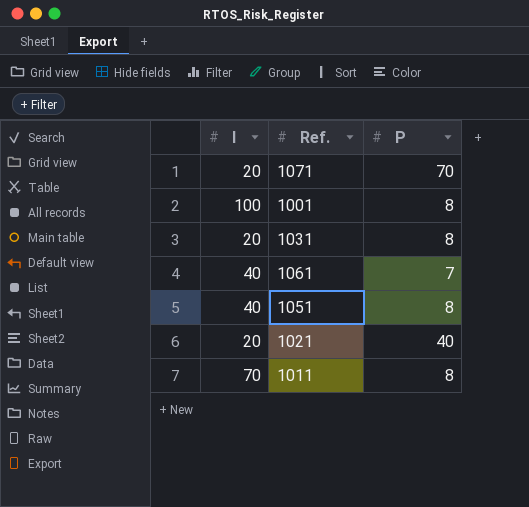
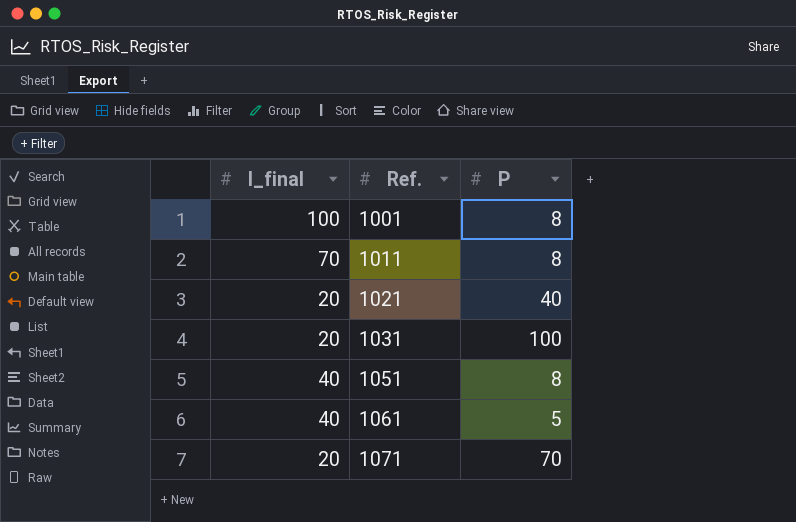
row order: none -> Ref. ascending
column name: I -> I_final
1031 | P: 8 -> 100
1061 | P: 7 -> 5

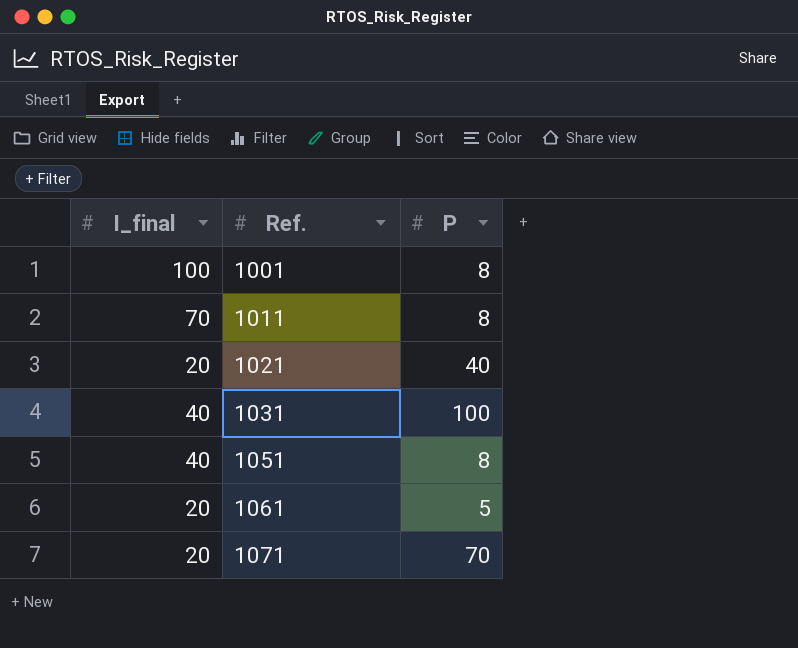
1031 | I_final: 20 -> 40
1061 | I_final: 40 -> 20

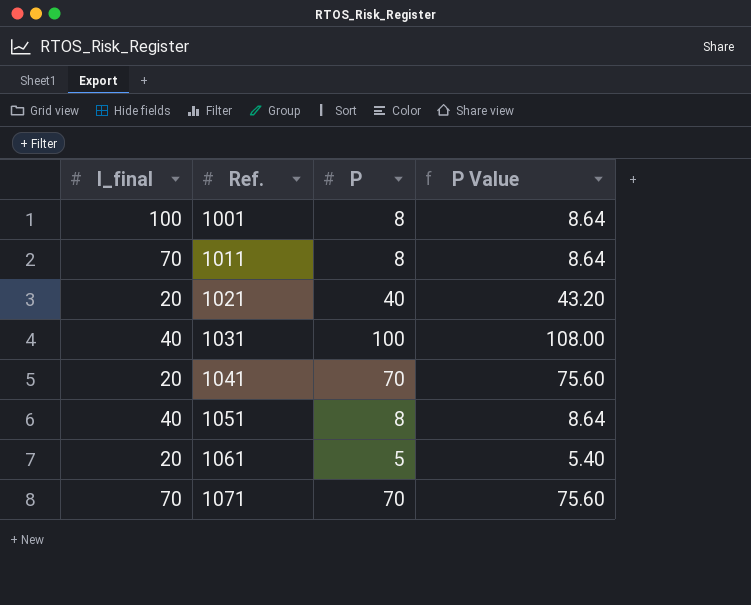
column P Value | formula: none -> [P] * 1.08
row 1041: none -> 20 | 70 | 75.60
1071 | I_final: 20 -> 70

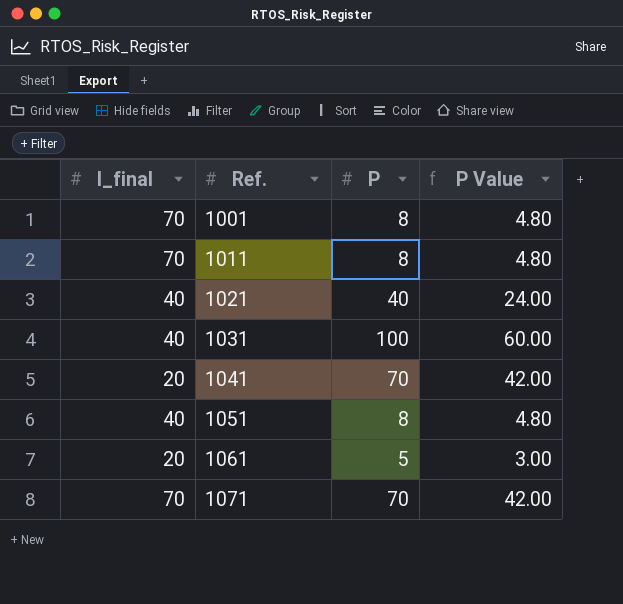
column P Value | formula: [P] * 1.08 -> [P] * 0.6
1001 | I_final: 100 -> 70
1021 | I_final: 20 -> 40

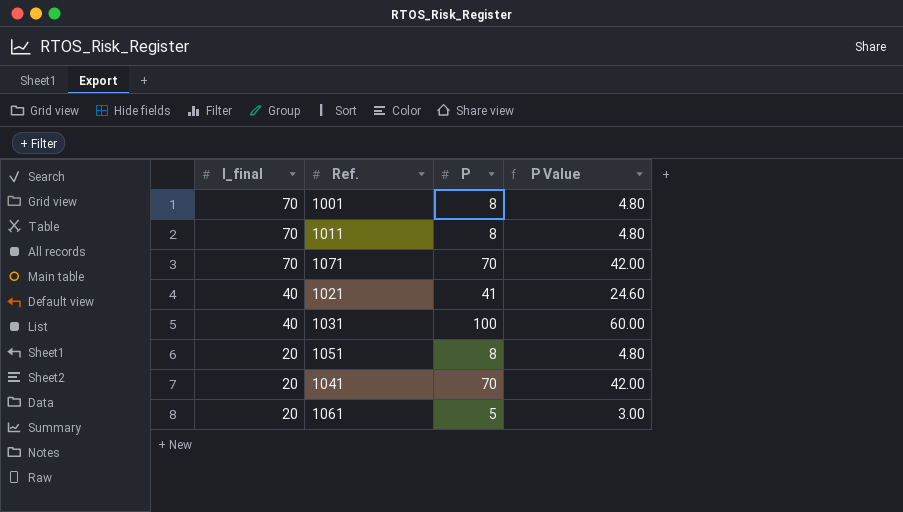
row order: Ref. ascending -> I_final descending
1021 | P: 40 -> 41
1021 | P Value: 24.00 -> 24.60
1051 | I_final: 40 -> 20

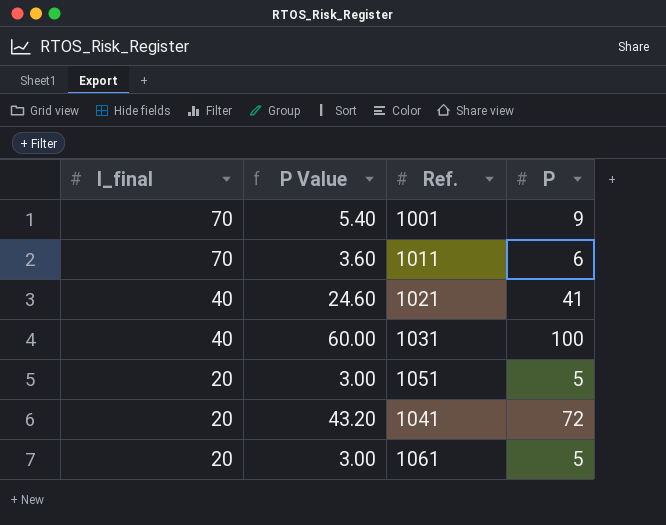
column P Value | position: 4 -> 2
row 1071: 70 | 70 | 42.00 -> none
1001 | P Value: 4.80 -> 5.40
1001 | P: 8 -> 9
1011 | P Value: 4.80 -> 3.60
1011 | P: 8 -> 6
1051 | P Value: 4.80 -> 3.00
1051 | P: 8 -> 5
1041 | P Value: 42.00 -> 43.20
1041 | P: 70 -> 72

